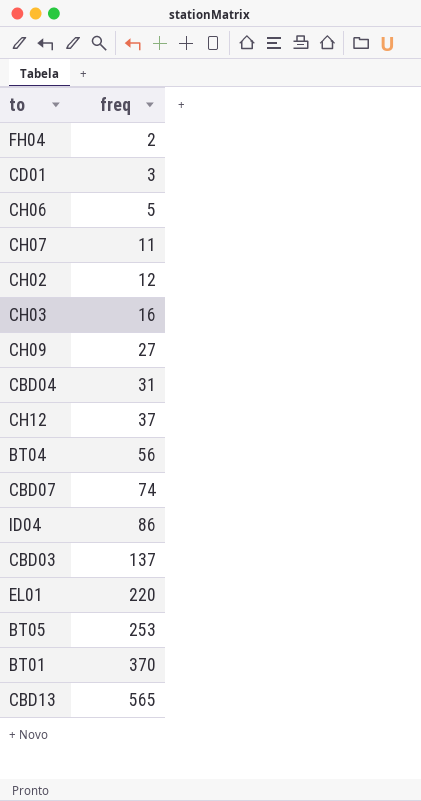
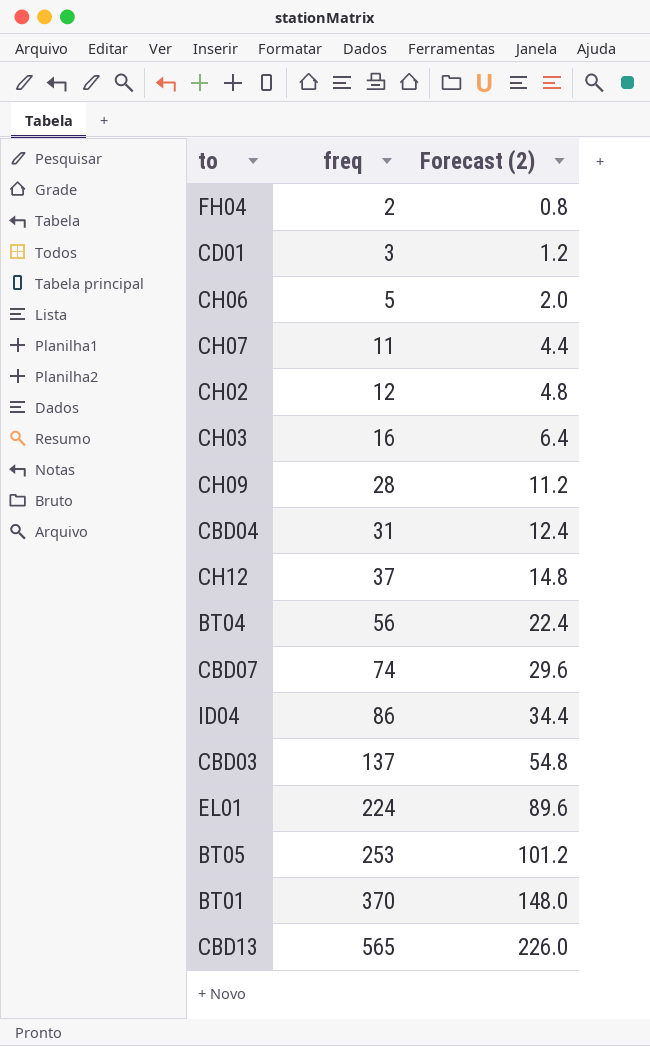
column Forecast (2) | formula: none -> [freq] * 0.4
CH09 | freq: 27 -> 28
EL01 | freq: 220 -> 224

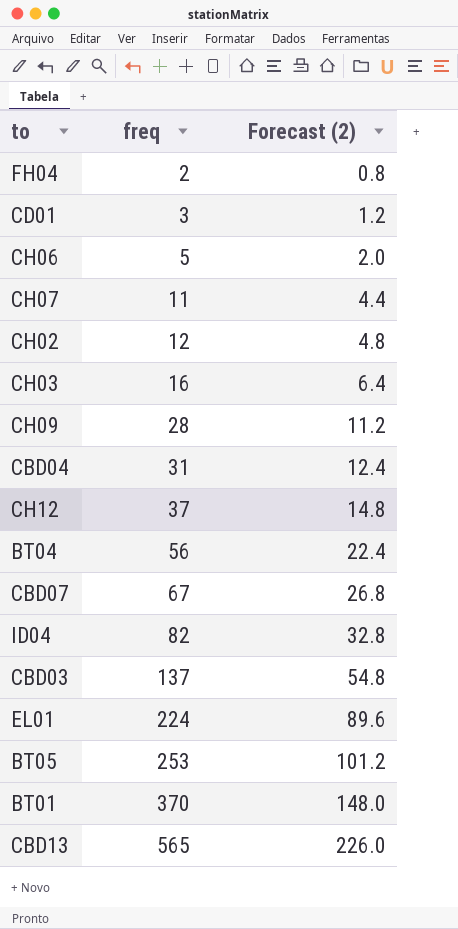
CBD07 | freq: 74 -> 67
CBD07 | Forecast (2): 29.6 -> 26.8
ID04 | freq: 86 -> 82
ID04 | Forecast (2): 34.4 -> 32.8

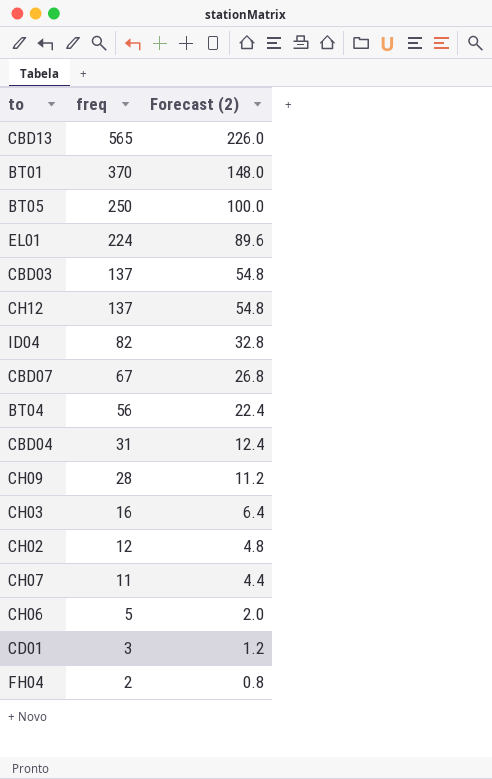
row order: freq ascending -> freq descending
BT05 | freq: 253 -> 250
BT05 | Forecast (2): 101.2 -> 100.0
CH12 | freq: 37 -> 137
CH12 | Forecast (2): 14.8 -> 54.8

